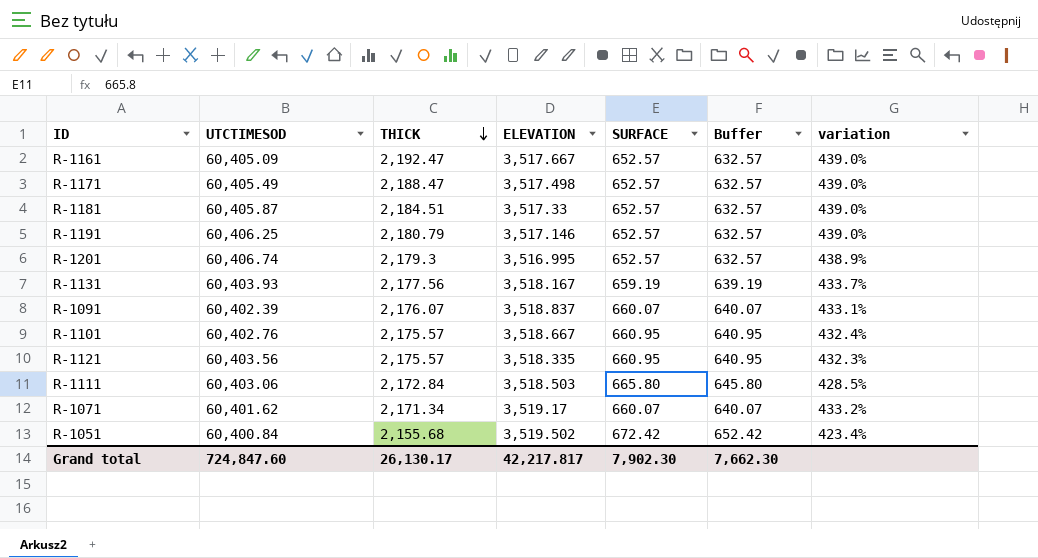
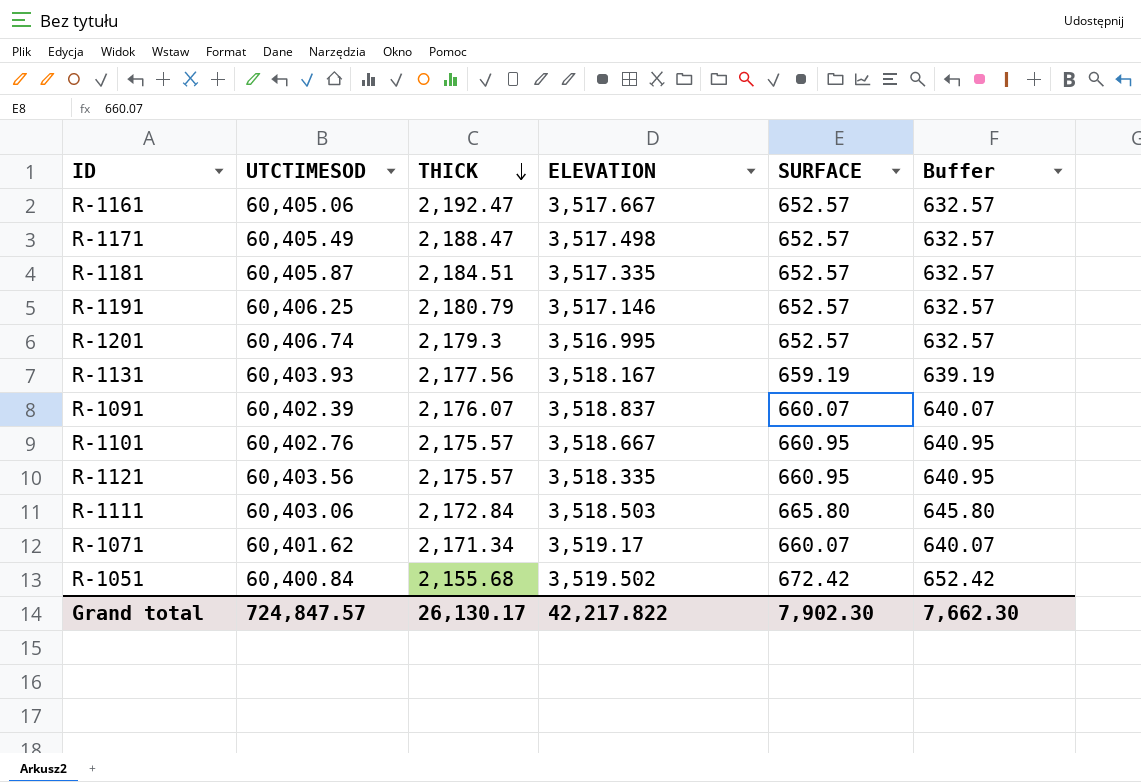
column variation | formula: ([ELEVATION] - [SURFACE]) / [SURFACE] -> none
R-1161 | UTCTIMESOD: 60,405.09 -> 60,405.06
R-1181 | ELEVATION: 3,517.33 -> 3,517.335
Grand total | UTCTIMESOD: 724,847.60 -> 724,847.57
Grand total | ELEVATION: 42,217.817 -> 42,217.822

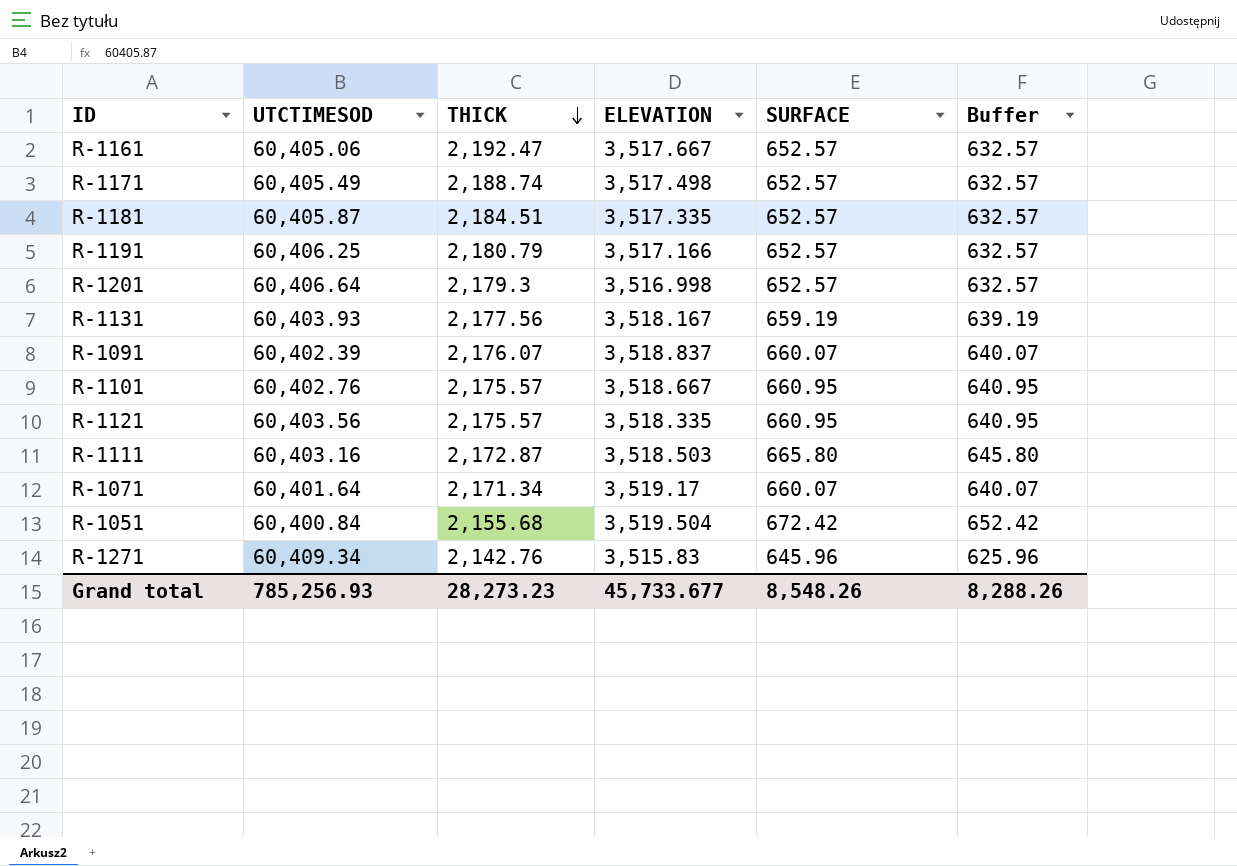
R-1171 | THICK: 2,188.47 -> 2,188.74
R-1191 | ELEVATION: 3,517.146 -> 3,517.166
R-1201 | UTCTIMESOD: 60,406.74 -> 60,406.64
R-1201 | ELEVATION: 3,516.995 -> 3,516.998
R-1111 | UTCTIMESOD: 60,403.06 -> 60,403.16
R-1111 | THICK: 2,172.84 -> 2,172.87
R-1071 | UTCTIMESOD: 60,401.62 -> 60,401.64
R-1051 | ELEVATION: 3,519.502 -> 3,519.504
row R-1271: none -> 60,409.34 | 2,142.76 | 3,515.83 | 645.96 | 625.96
Grand total | UTCTIMESOD: 724,847.57 -> 785,256.93
Grand total | THICK: 26,130.17 -> 28,273.23
Grand total | ELEVATION: 42,217.822 -> 45,733.677
Grand total | SURFACE: 7,902.30 -> 8,548.26
Grand total | Buffer: 7,662.30 -> 8,288.26

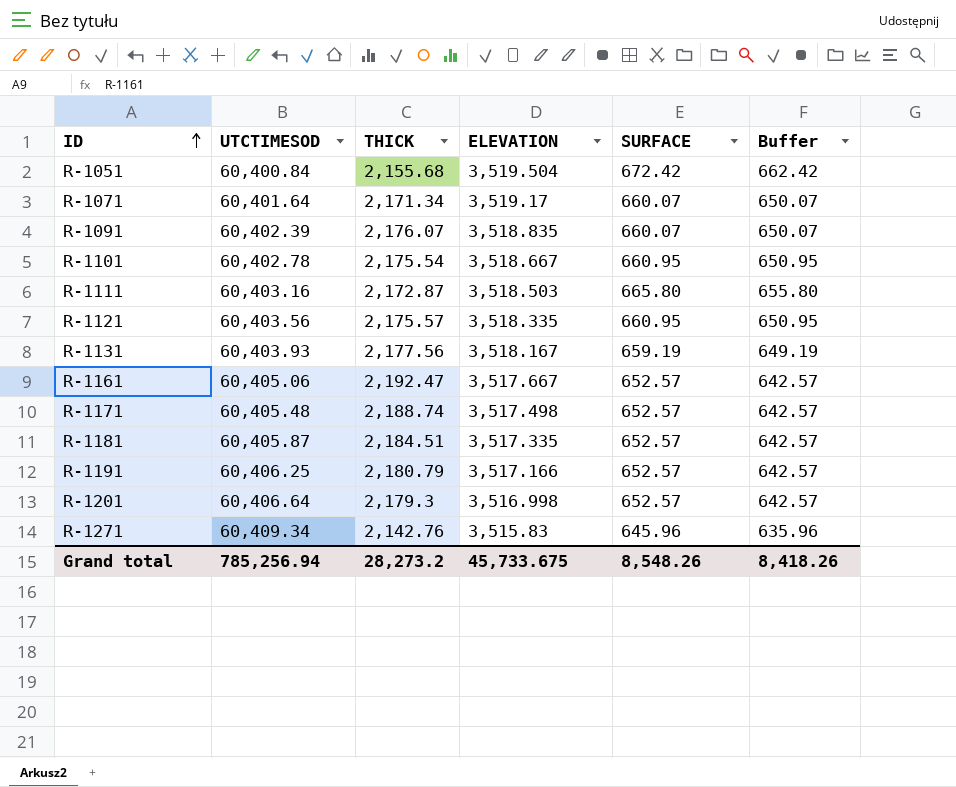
row order: THICK descending -> ID ascending
column Buffer | formula: [SURFACE] - 20 -> [SURFACE] - 10
R-1091 | ELEVATION: 3,518.837 -> 3,518.835
R-1101 | UTCTIMESOD: 60,402.76 -> 60,402.78
R-1101 | THICK: 2,175.57 -> 2,175.54
R-1171 | UTCTIMESOD: 60,405.49 -> 60,405.48
Grand total | UTCTIMESOD: 785,256.93 -> 785,256.94
Grand total | THICK: 28,273.23 -> 28,273.2
Grand total | ELEVATION: 45,733.677 -> 45,733.675
Grand total | Buffer: 8,288.26 -> 8,418.26

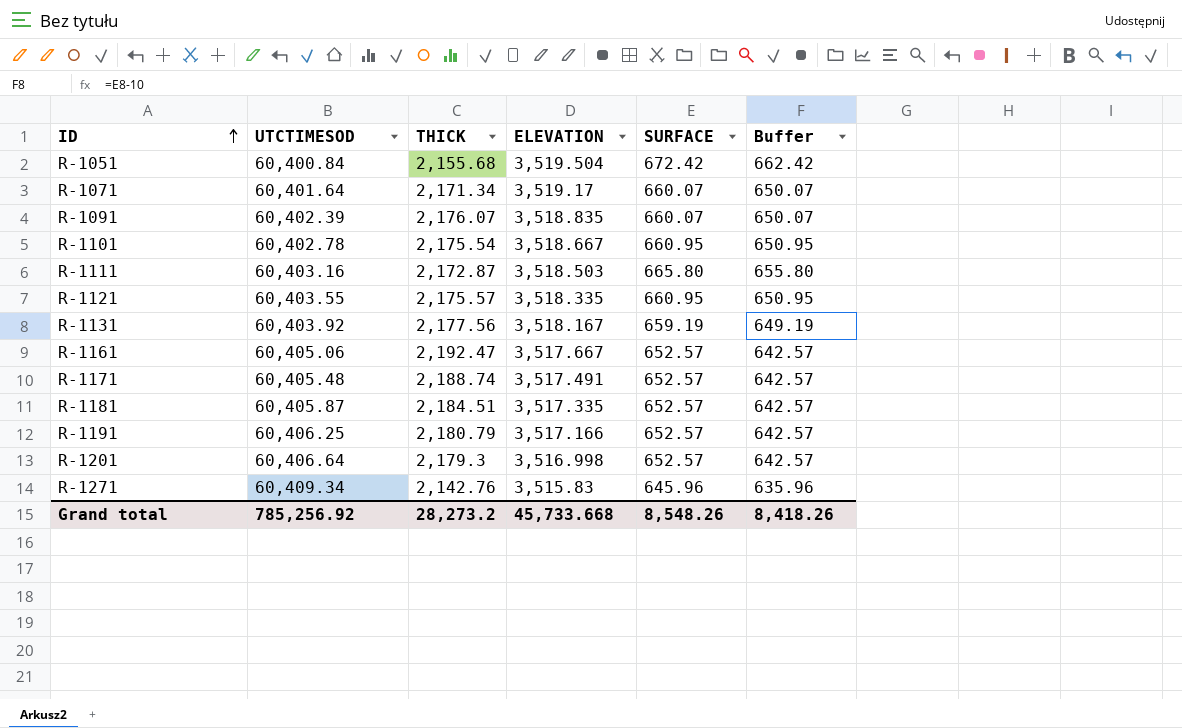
R-1121 | UTCTIMESOD: 60,403.56 -> 60,403.55
R-1131 | UTCTIMESOD: 60,403.93 -> 60,403.92
R-1171 | ELEVATION: 3,517.498 -> 3,517.491
Grand total | UTCTIMESOD: 785,256.94 -> 785,256.92
Grand total | ELEVATION: 45,733.675 -> 45,733.668

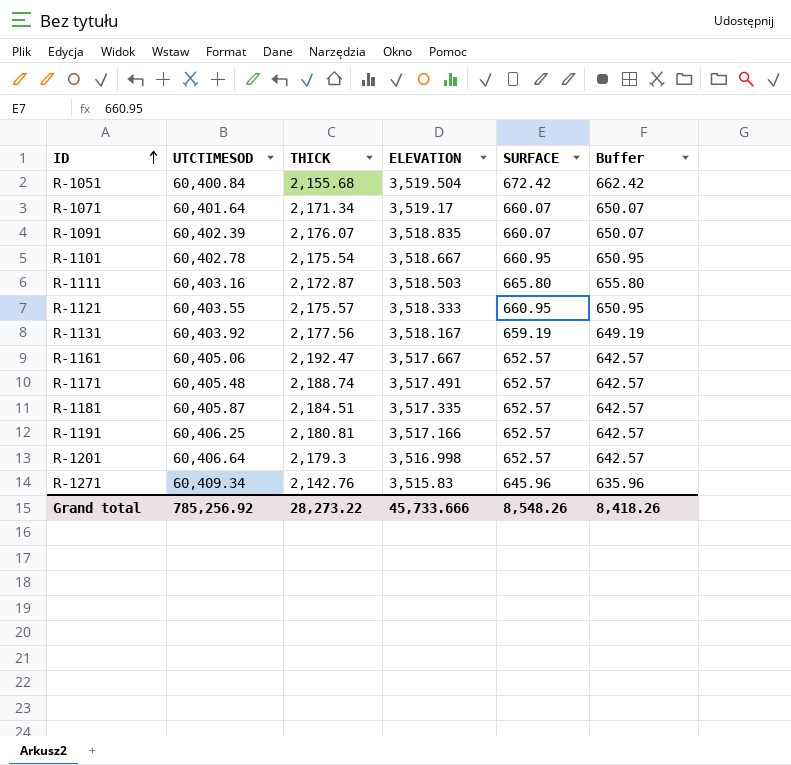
R-1121 | ELEVATION: 3,518.335 -> 3,518.333
R-1191 | THICK: 2,180.79 -> 2,180.81
Grand total | THICK: 28,273.2 -> 28,273.22
Grand total | ELEVATION: 45,733.668 -> 45,733.666

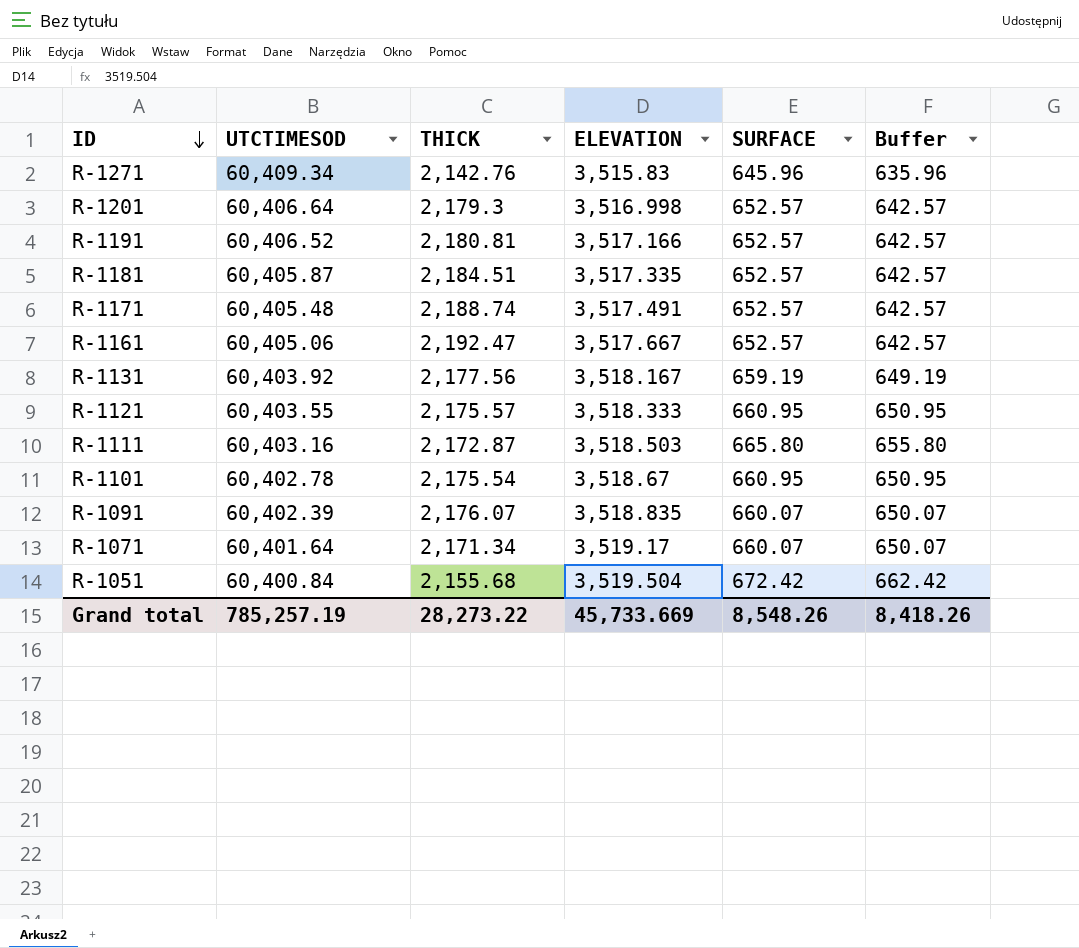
row order: ID ascending -> ID descending
R-1191 | UTCTIMESOD: 60,406.25 -> 60,406.52
R-1101 | ELEVATION: 3,518.667 -> 3,518.67
Grand total | UTCTIMESOD: 785,256.92 -> 785,257.19
Grand total | ELEVATION: 45,733.666 -> 45,733.669

